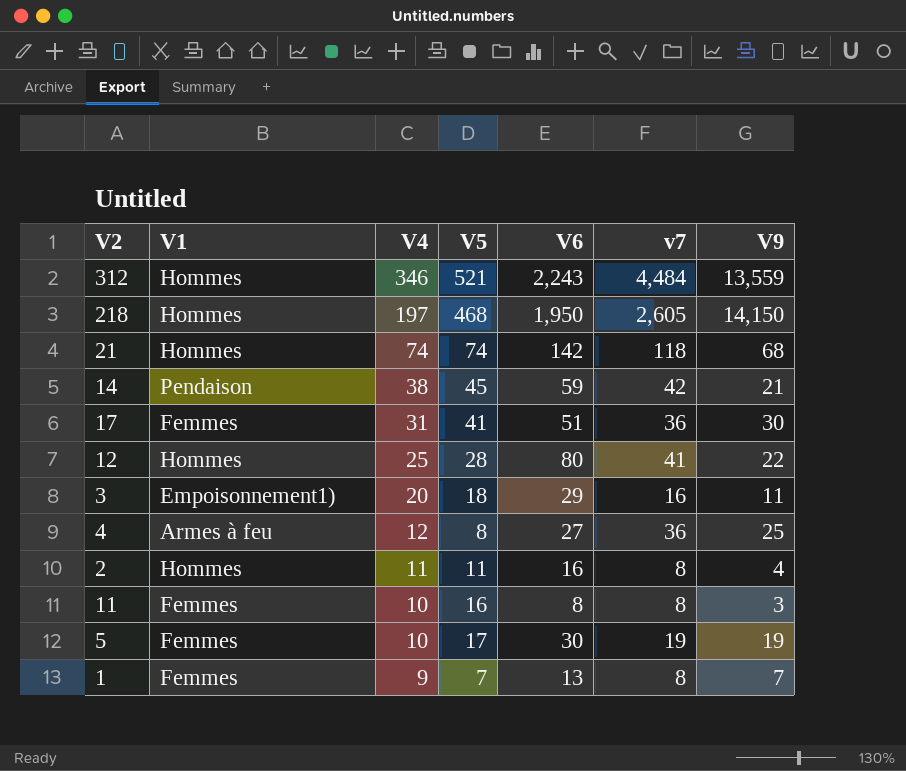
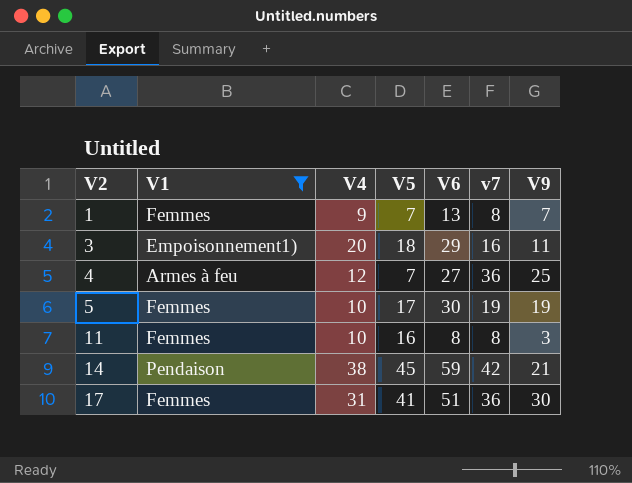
filter: none -> V1 != Hommes
row order: V4 descending -> V2 ascending
4 | V5: 8 -> 7

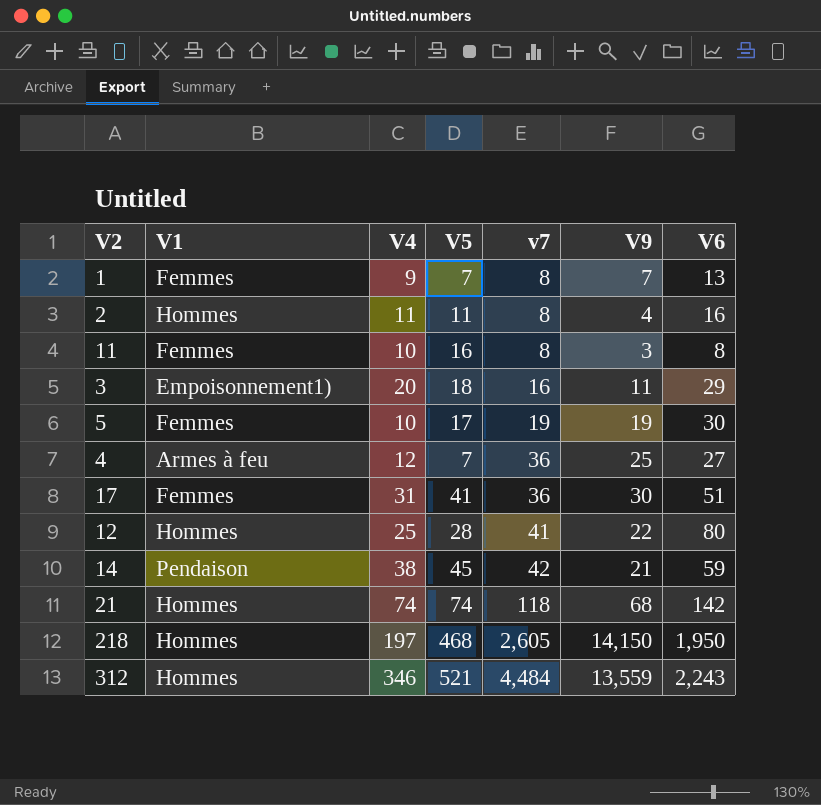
filter: V1 != Hommes -> none
row order: V2 ascending -> v7 ascending
column V6 | position: 5 -> 7

